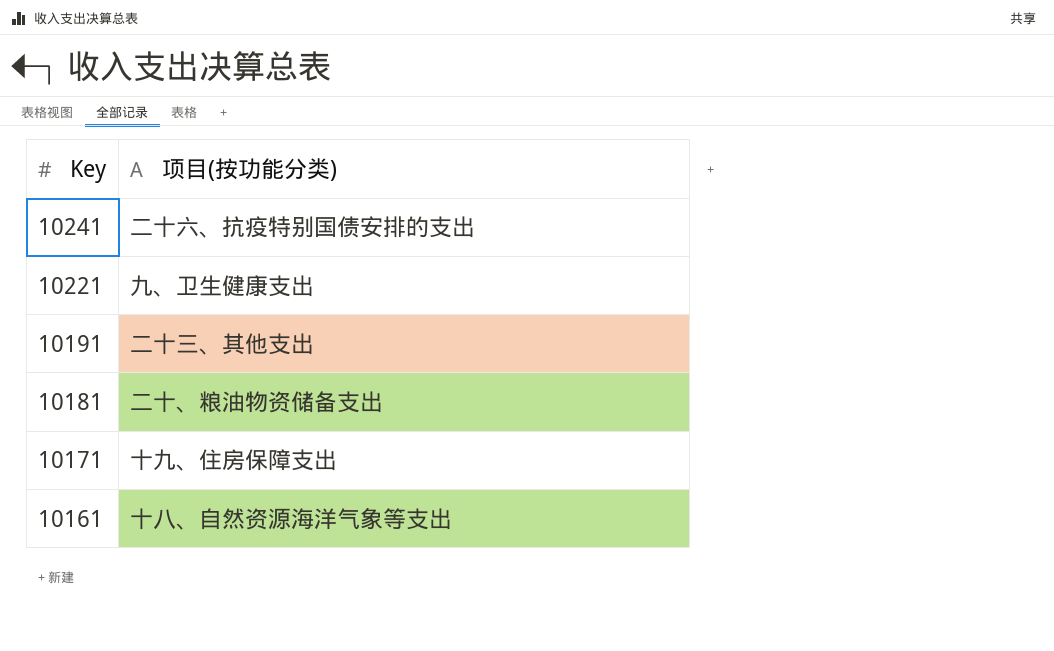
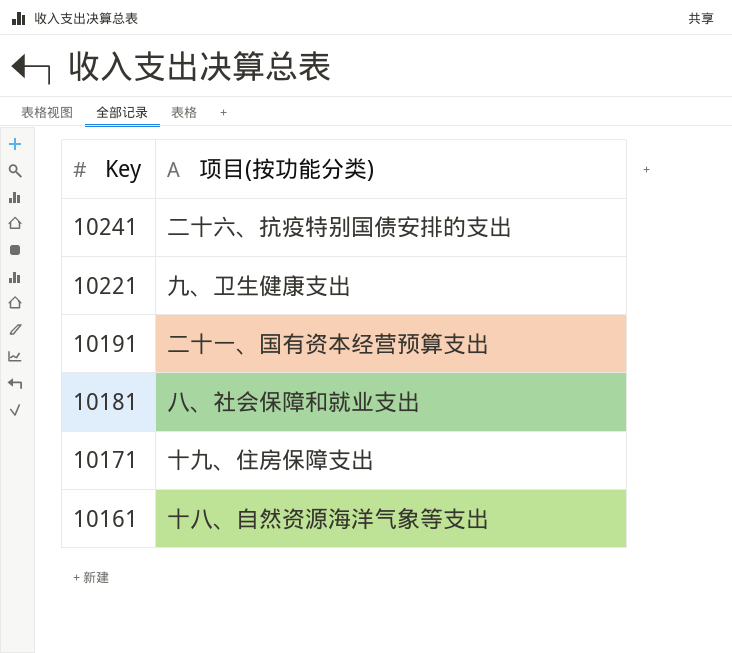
10191 | 项目(按功能分类): 二十三、其他支出 -> 二十一、国有资本经营预算支出
10181 | 项目(按功能分类): 二十、粮油物资储备支出 -> 八、社会保障和就业支出

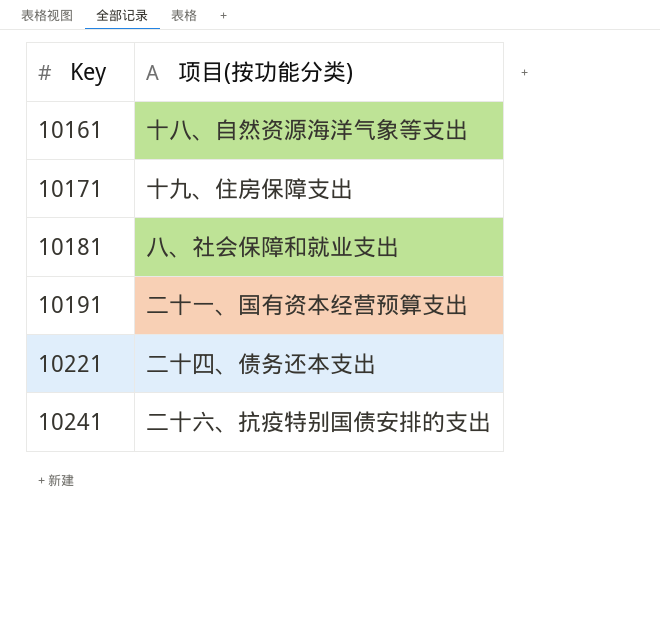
row order: Key descending -> Key ascending
10221 | 项目(按功能分类): 九、卫生健康支出 -> 二十四、债务还本支出

